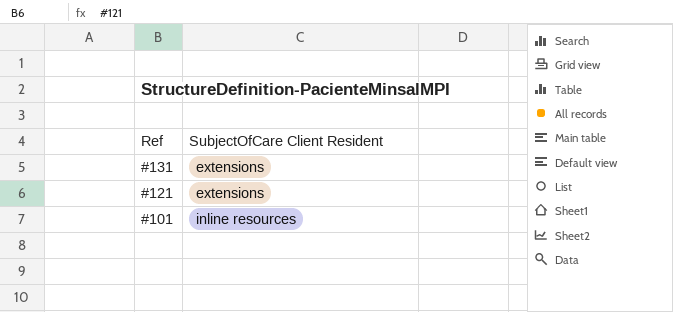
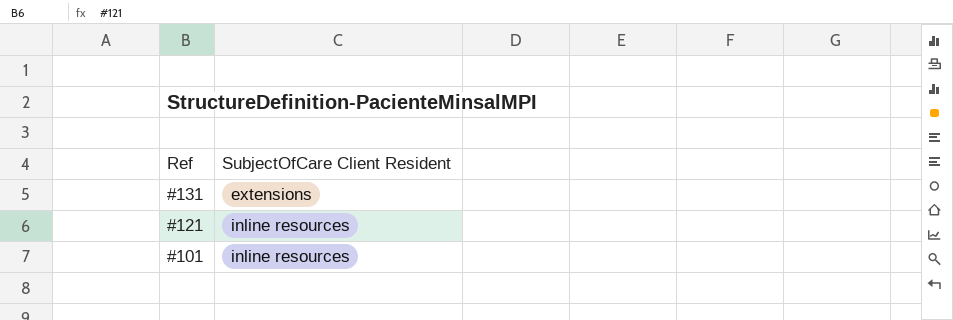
#121 | SubjectOfCare Client Resident: extensions -> inline resources

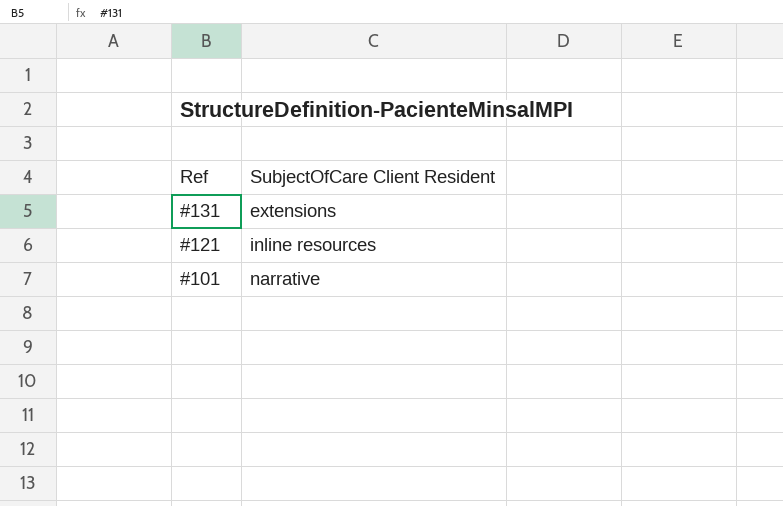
#101 | SubjectOfCare Client Resident: inline resources -> narrative

